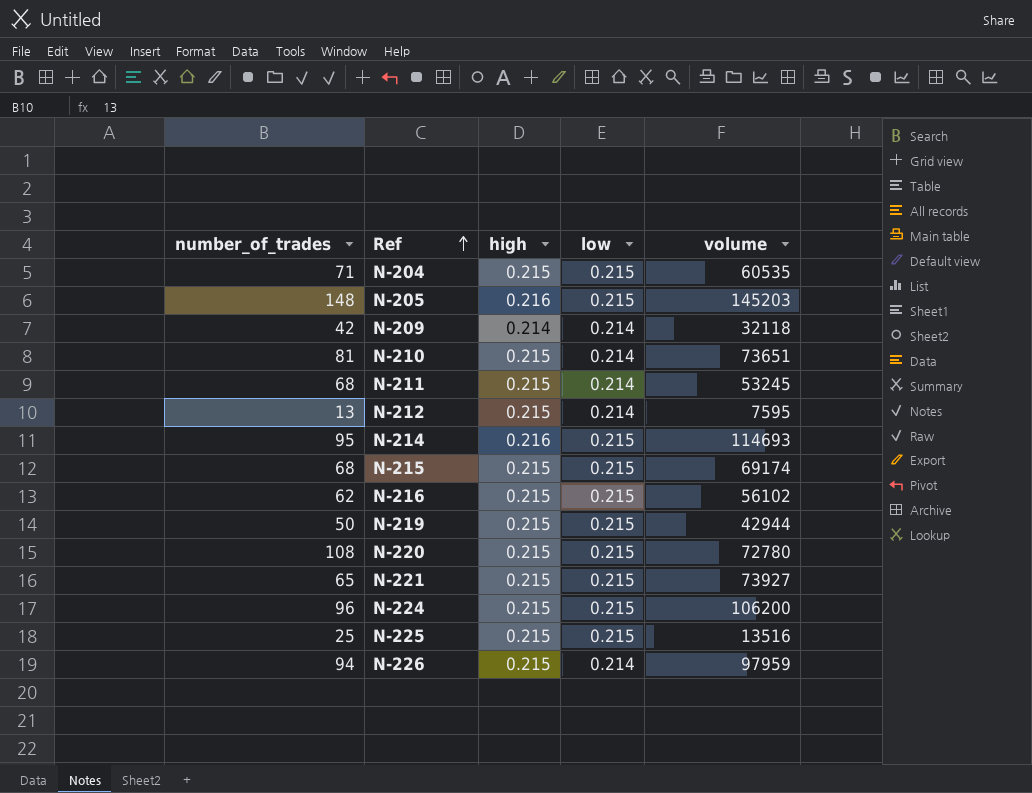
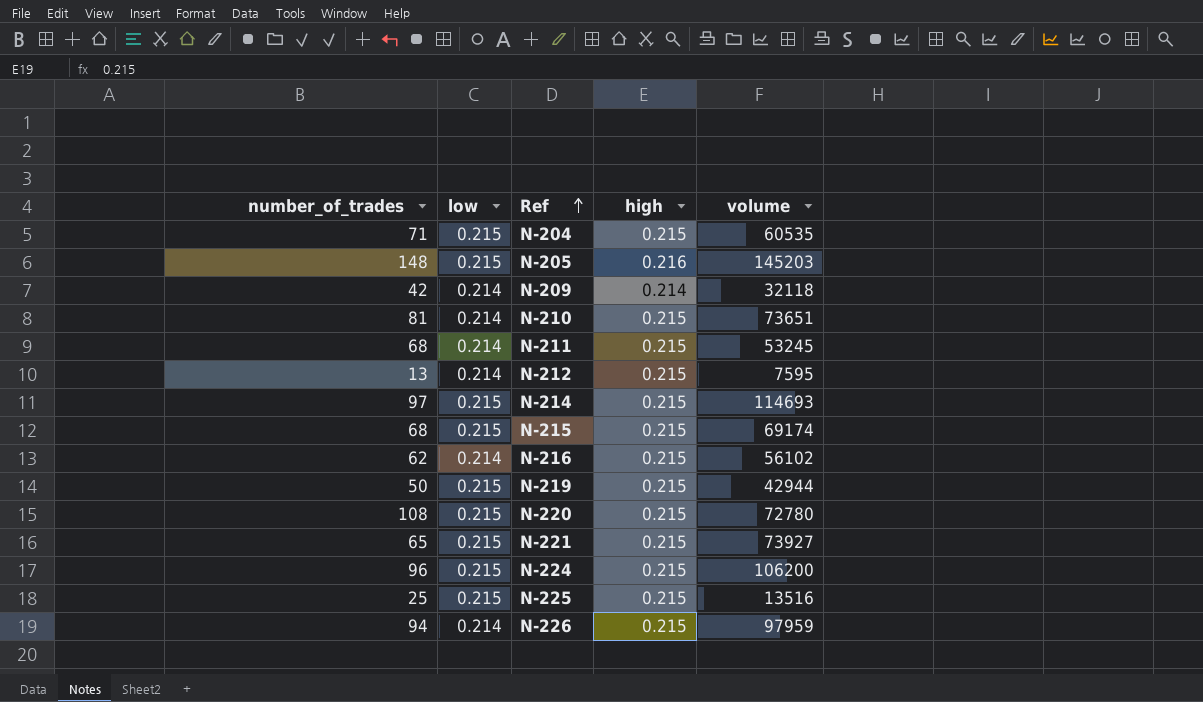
column low | position: 4 -> 2
N-214 | number_of_trades: 95 -> 97
N-214 | high: 0.216 -> 0.215
N-216 | low: 0.215 -> 0.214

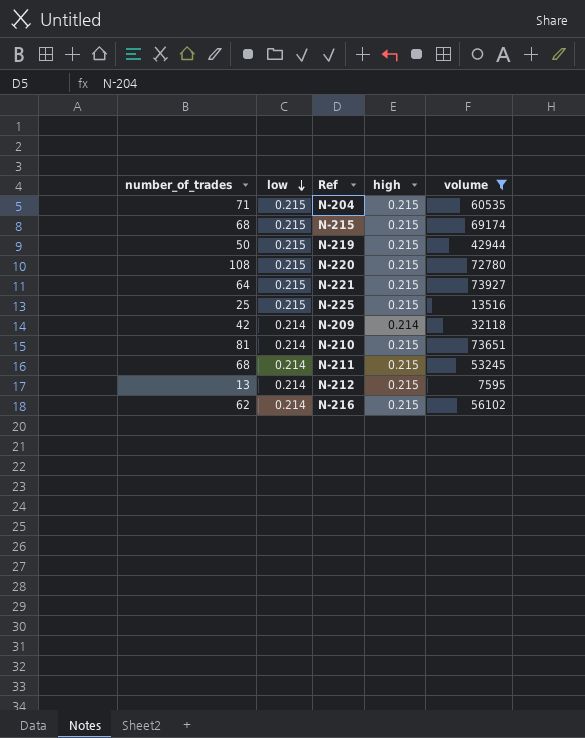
filter: none -> volume <= 73927
row order: Ref ascending -> low descending
N-221 | number_of_trades: 65 -> 64

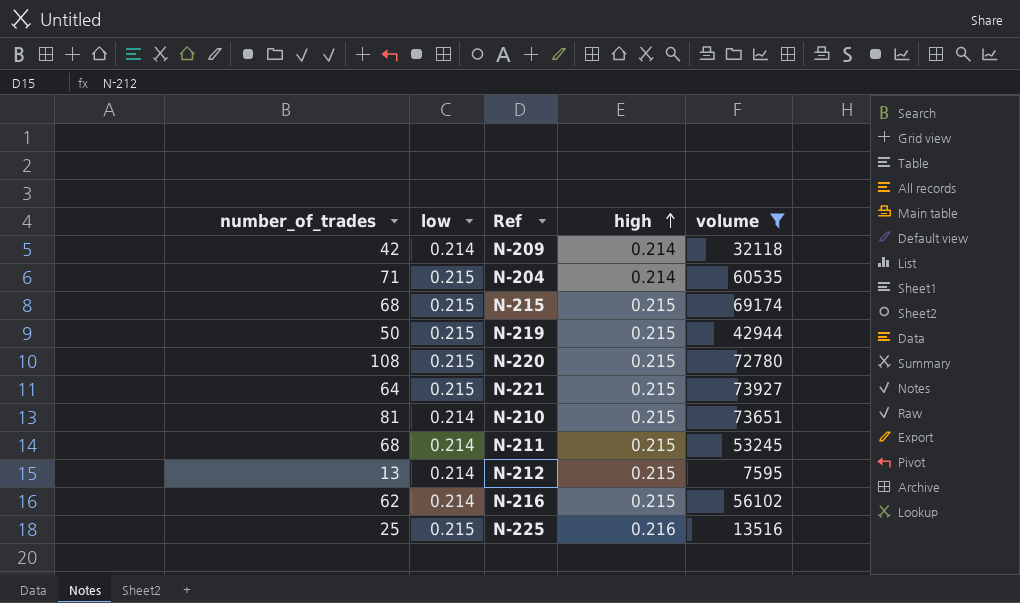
row order: low descending -> high ascending
N-204 | high: 0.215 -> 0.214
N-225 | high: 0.215 -> 0.216

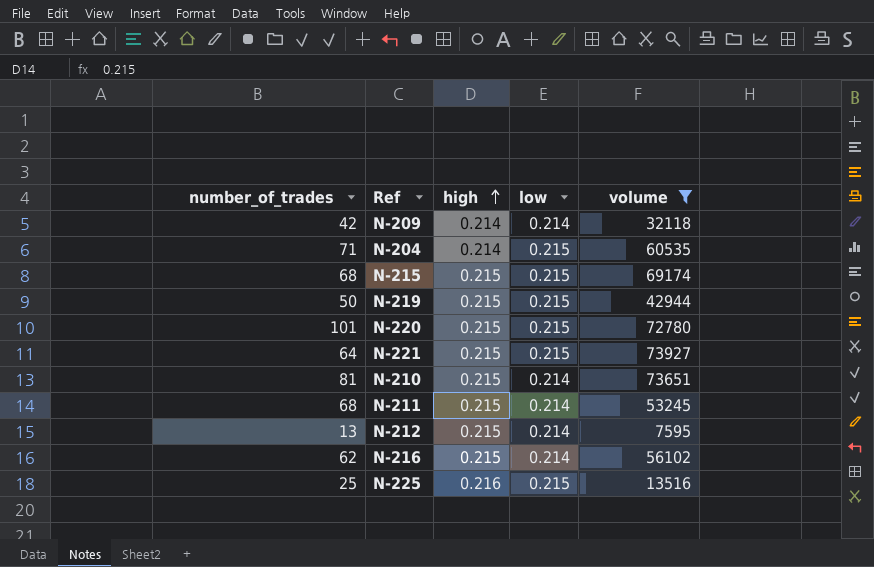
column low | position: 2 -> 4
N-220 | number_of_trades: 108 -> 101

